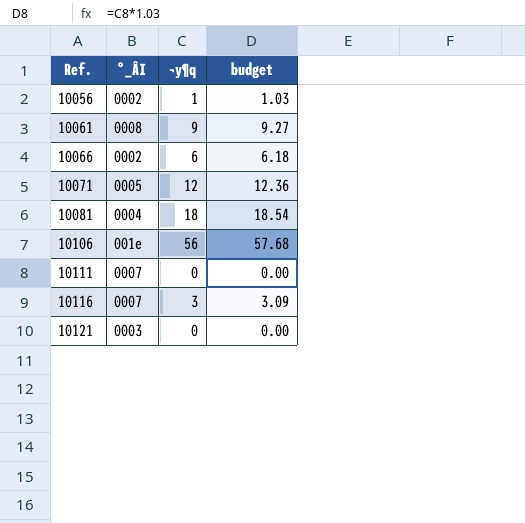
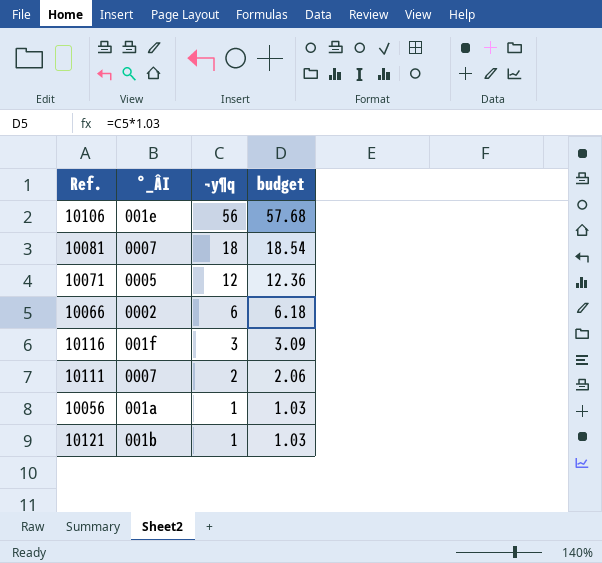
row order: Ref. ascending -> ¬y¶q descending
row 10061: 0008 | 9 | 9.27 -> none
10081 | °_ÂI: 0004 -> 0007
10116 | °_ÂI: 0007 -> 001f
10111 | ¬y¶q: 0 -> 2
10111 | budget: 0.00 -> 2.06
10056 | °_ÂI: 0002 -> 001a
10121 | °_ÂI: 0003 -> 001b
10121 | ¬y¶q: 0 -> 1
10121 | budget: 0.00 -> 1.03

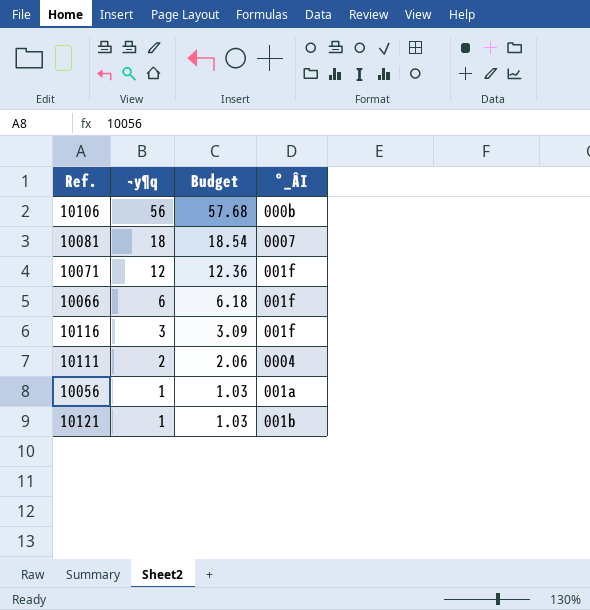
column name: budget -> Budget
column °_ÂI | position: 2 -> 4
10106 | °_ÂI: 001e -> 000b
10071 | °_ÂI: 0005 -> 001f
10066 | °_ÂI: 0002 -> 001f
10111 | °_ÂI: 0007 -> 0004

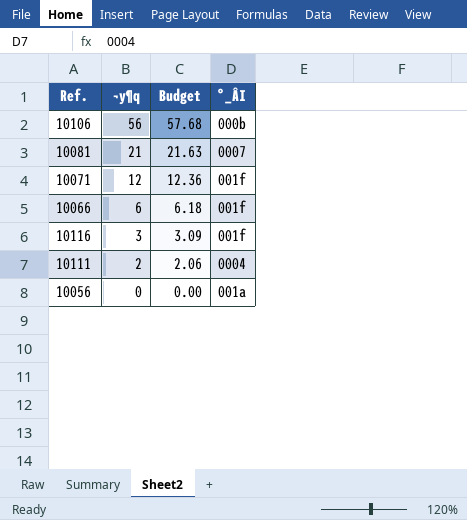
row 10121: 1 | 1.03 | 001b -> none
10081 | ¬y¶q: 18 -> 21
10081 | Budget: 18.54 -> 21.63
10056 | ¬y¶q: 1 -> 0
10056 | Budget: 1.03 -> 0.00

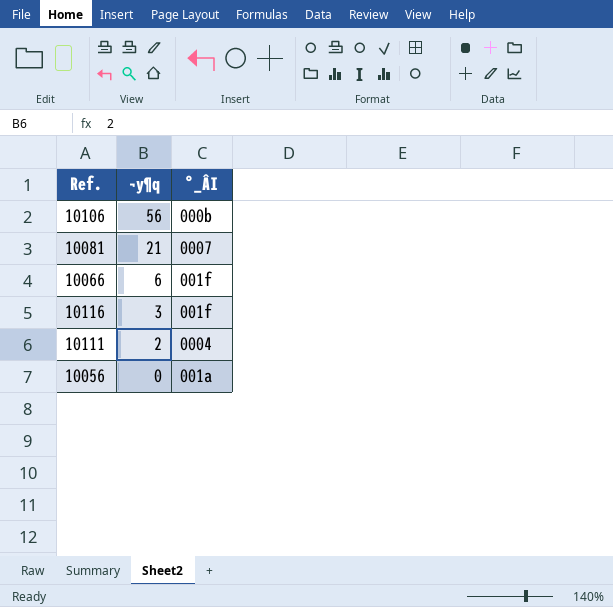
column Budget | formula: [¬y¶q] * 1.03 -> none
row 10071: 12 | 12.36 | 001f -> none

